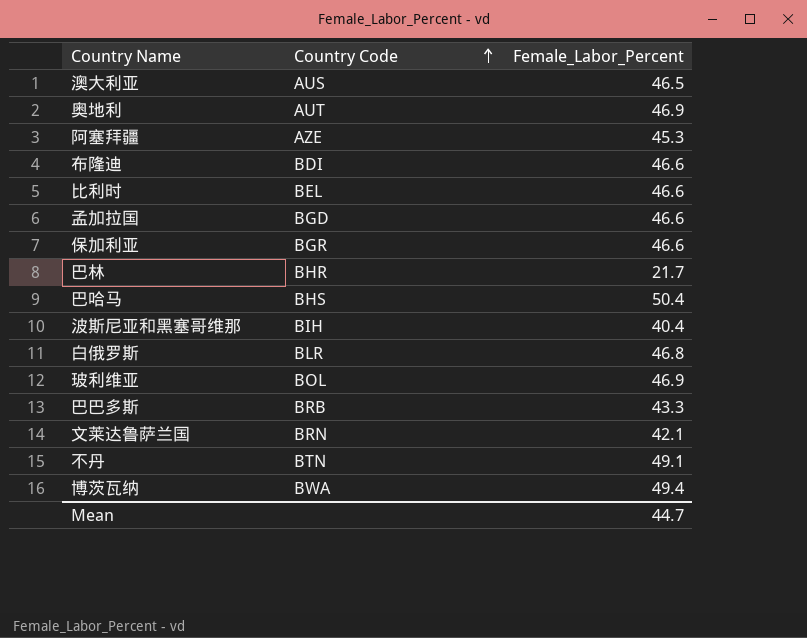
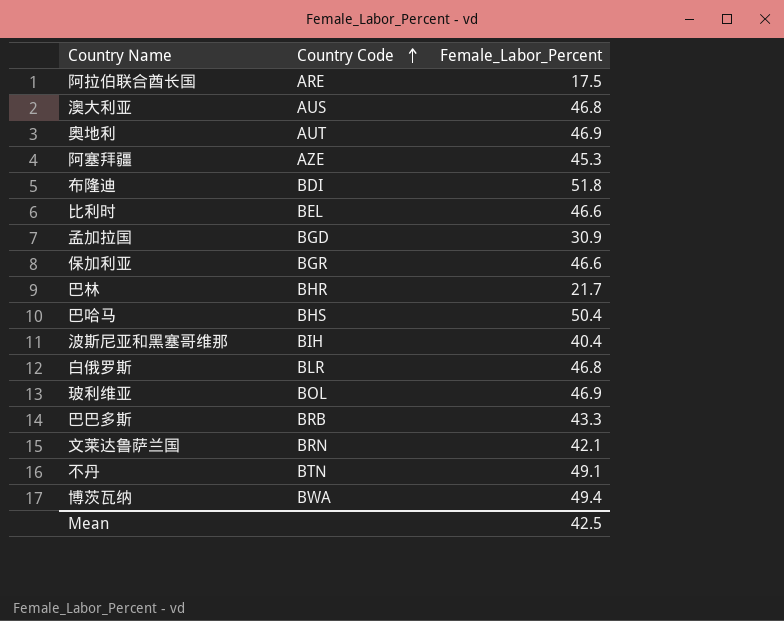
row 阿拉伯联合酋长国: none -> ARE | 17.5
澳大利亚 | Female_Labor_Percent: 46.5 -> 46.8
布隆迪 | Female_Labor_Percent: 46.6 -> 51.8
孟加拉国 | Female_Labor_Percent: 46.6 -> 30.9
Mean | Female_Labor_Percent: 44.7 -> 42.5

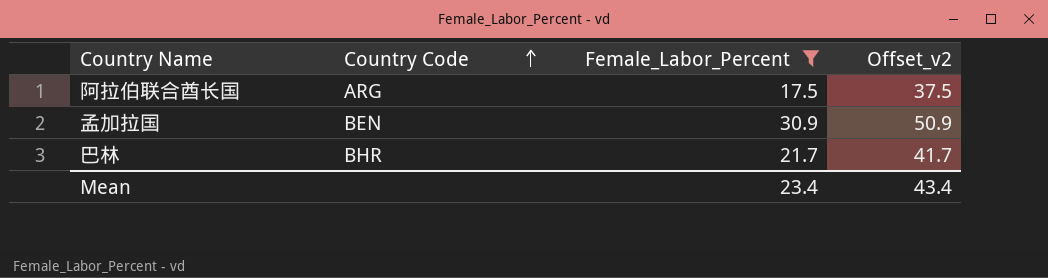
filter: none -> Female_Labor_Percent <= 30.9
column Offset_v2 | formula: none -> [Female_Labor_Percent] + 20
阿拉伯联合酋长国 | Country Code: ARE -> ARG
孟加拉国 | Country Code: BGD -> BEN
Mean | Female_Labor_Percent: 42.5 -> 23.4

